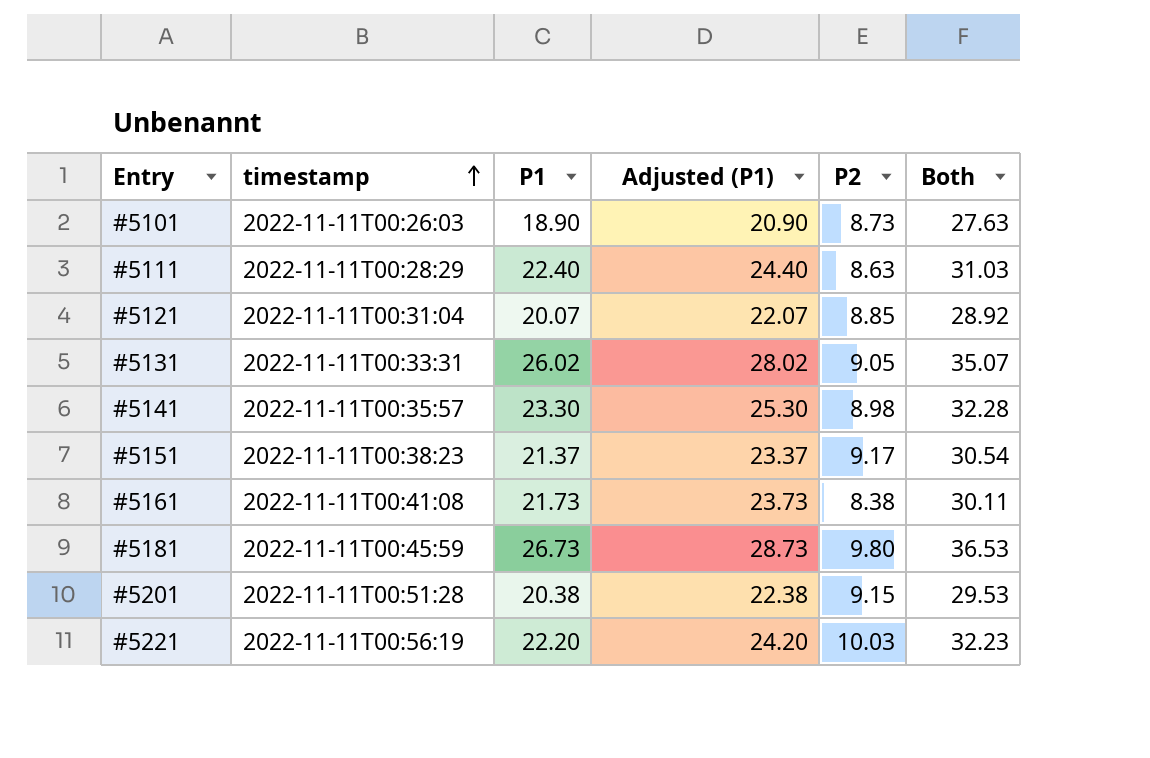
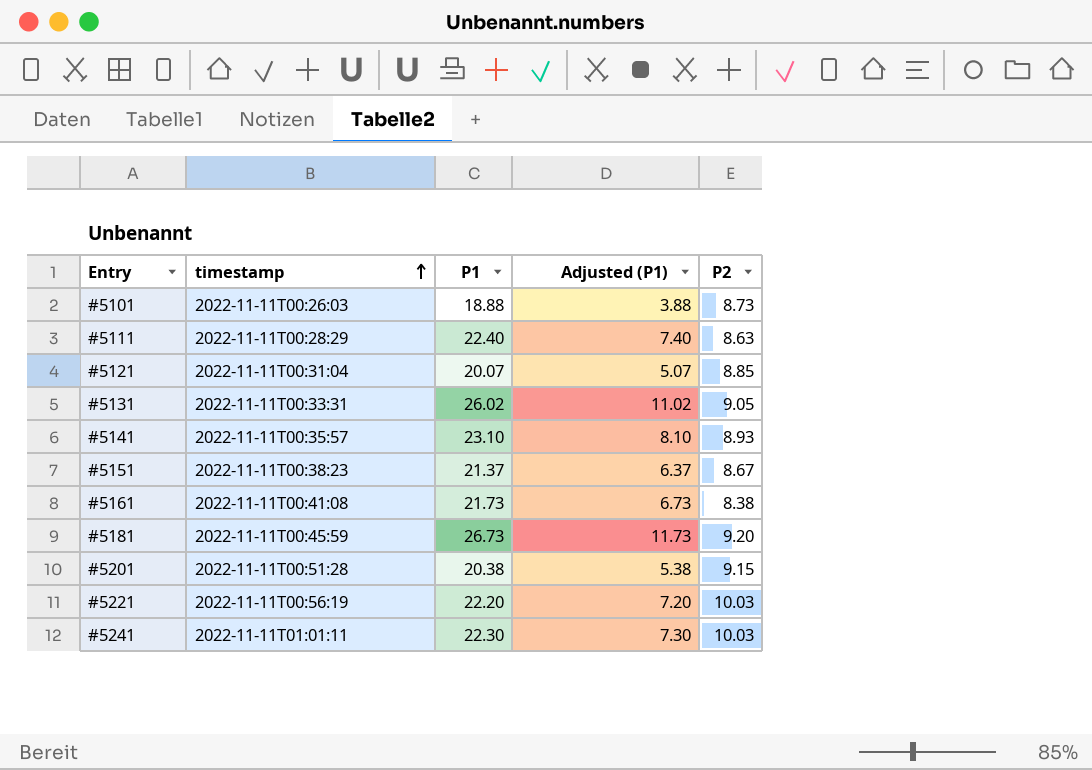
column Both | formula: [P1] + [P2] -> none
column Adjusted (P1) | formula: [P1] + 2 -> [P1] - 15
#5101 | P1: 18.90 -> 18.88
#5141 | P1: 23.30 -> 23.10
#5141 | P2: 8.98 -> 8.93
#5151 | P2: 9.17 -> 8.67
#5181 | P2: 9.80 -> 9.20
row #5241: none -> 2022-11-11T01:01:11 | 22.30 | 7.30 | 10.03

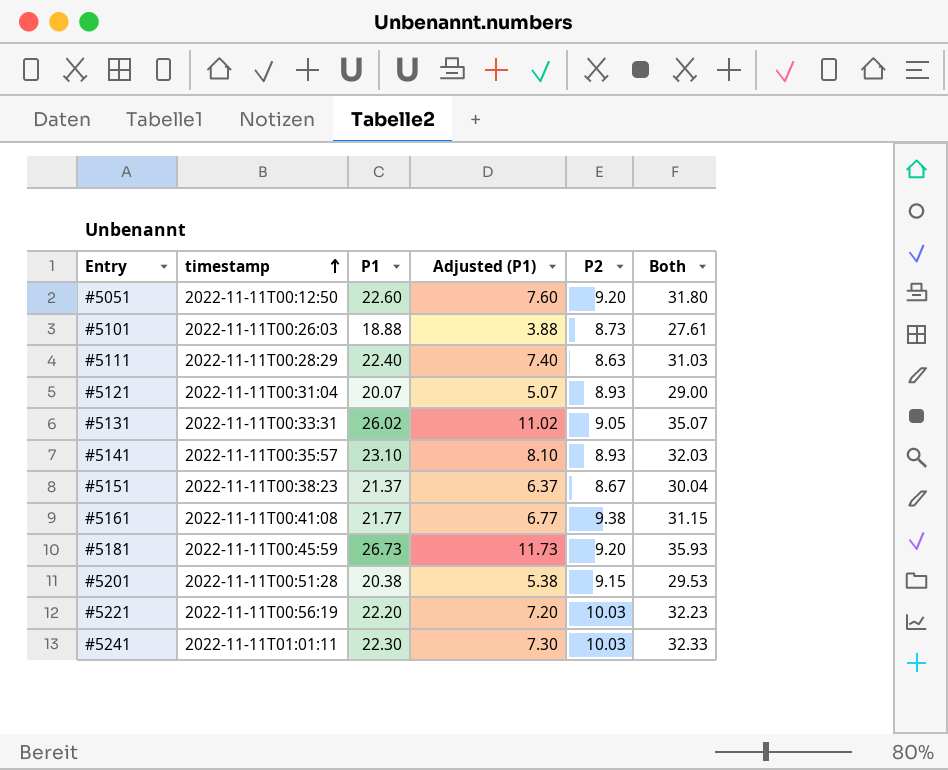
column Both | formula: none -> [P1] + [P2]
row #5051: none -> 2022-11-11T00:12:50 | 22.60 | 7.60 | 9.20 | 31.80
#5121 | P2: 8.85 -> 8.93
#5161 | P1: 21.73 -> 21.77
#5161 | Adjusted (P1): 6.73 -> 6.77
#5161 | P2: 8.38 -> 9.38

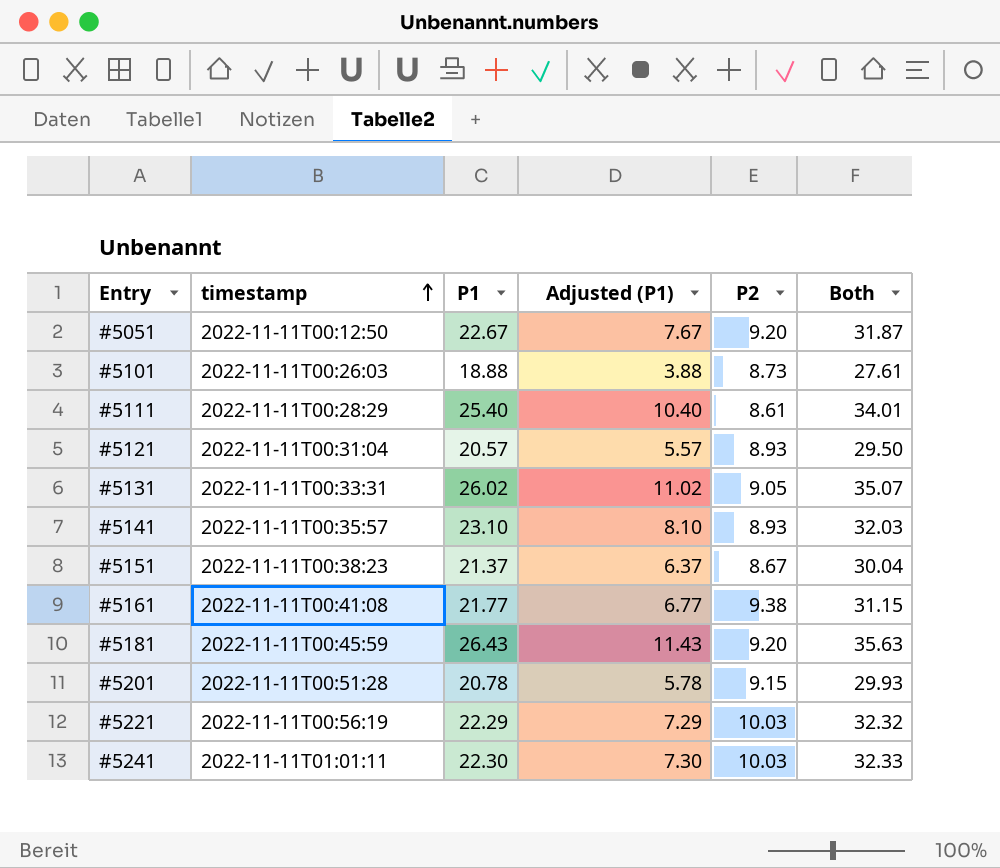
#5051 | P1: 22.60 -> 22.67
#5051 | Adjusted (P1): 7.60 -> 7.67
#5051 | Both: 31.80 -> 31.87
#5111 | P1: 22.40 -> 25.40
#5111 | Adjusted (P1): 7.40 -> 10.40
#5111 | P2: 8.63 -> 8.61
#5111 | Both: 31.03 -> 34.01
#5121 | P1: 20.07 -> 20.57
#5121 | Adjusted (P1): 5.07 -> 5.57
#5121 | Both: 29.00 -> 29.50
#5181 | P1: 26.73 -> 26.43
#5181 | Adjusted (P1): 11.73 -> 11.43
#5181 | Both: 35.93 -> 35.63
#5201 | P1: 20.38 -> 20.78
#5201 | Adjusted (P1): 5.38 -> 5.78
#5201 | Both: 29.53 -> 29.93
#5221 | P1: 22.20 -> 22.29
#5221 | Adjusted (P1): 7.20 -> 7.29
#5221 | Both: 32.23 -> 32.32

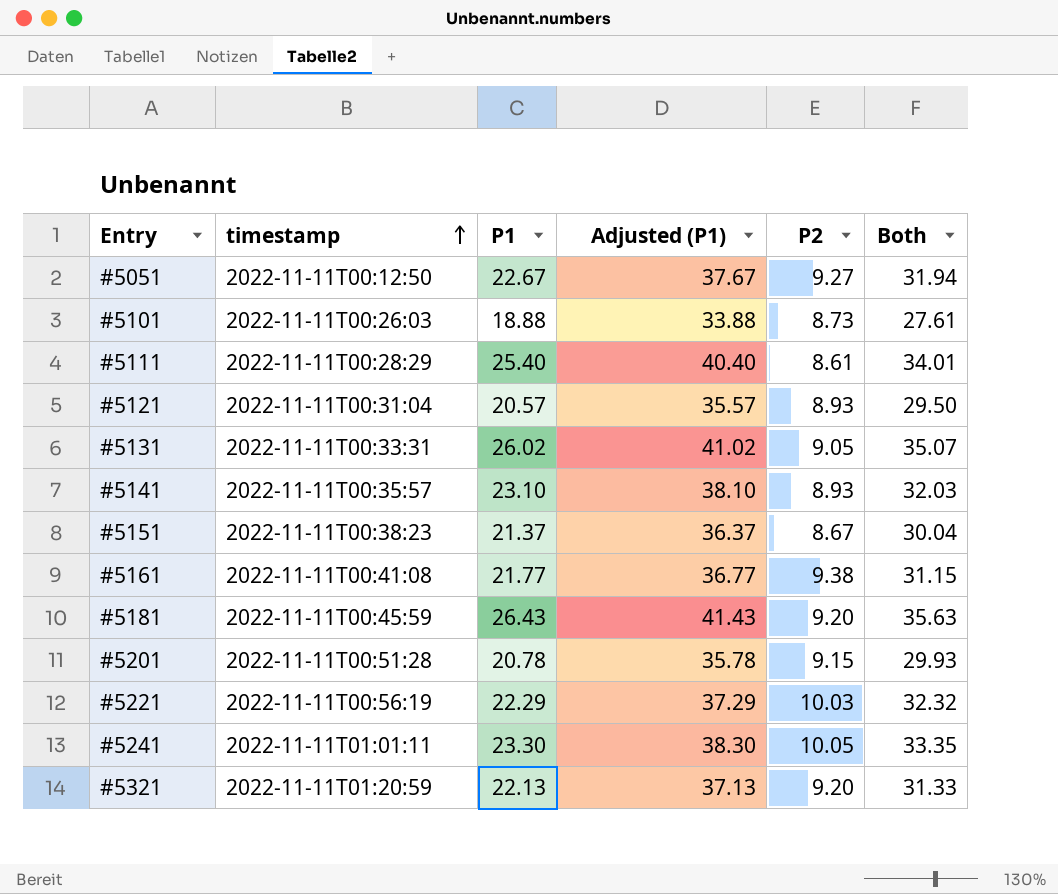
column Adjusted (P1) | formula: [P1] - 15 -> [P1] + 15
#5051 | P2: 9.20 -> 9.27
#5051 | Both: 31.87 -> 31.94
#5241 | P1: 22.30 -> 23.30
#5241 | P2: 10.03 -> 10.05
#5241 | Both: 32.33 -> 33.35
row #5321: none -> 2022-11-11T01:20:59 | 22.13 | 37.13 | 9.20 | 31.33

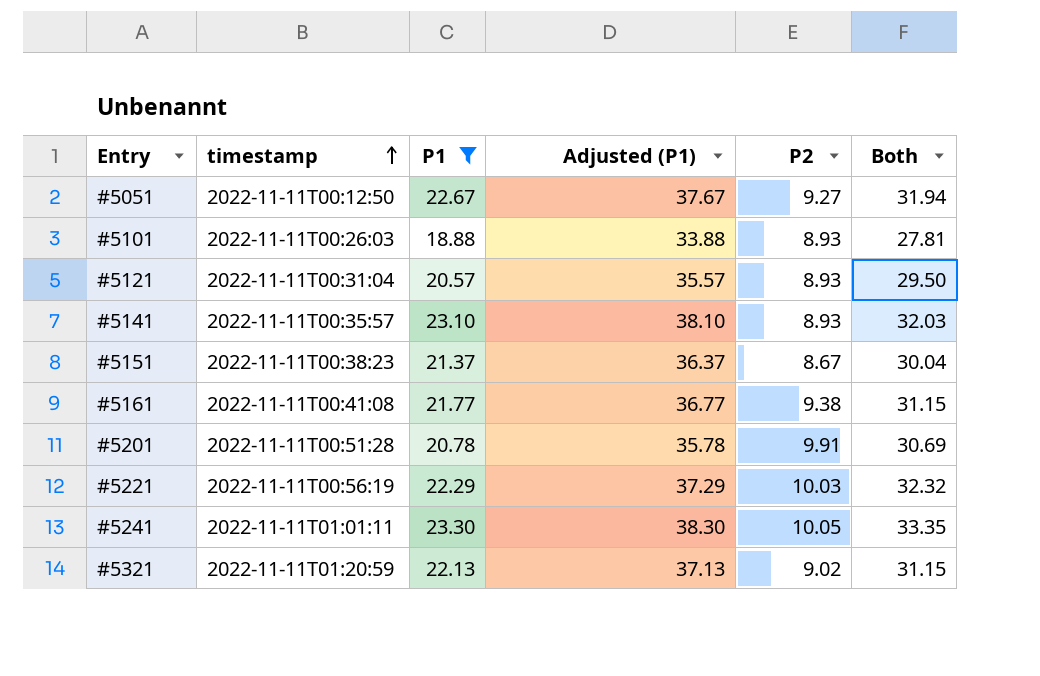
filter: none -> P1 <= 23.30
#5101 | P2: 8.73 -> 8.93
#5101 | Both: 27.61 -> 27.81
#5201 | P2: 9.15 -> 9.91
#5201 | Both: 29.93 -> 30.69
#5321 | P2: 9.20 -> 9.02
#5321 | Both: 31.33 -> 31.15

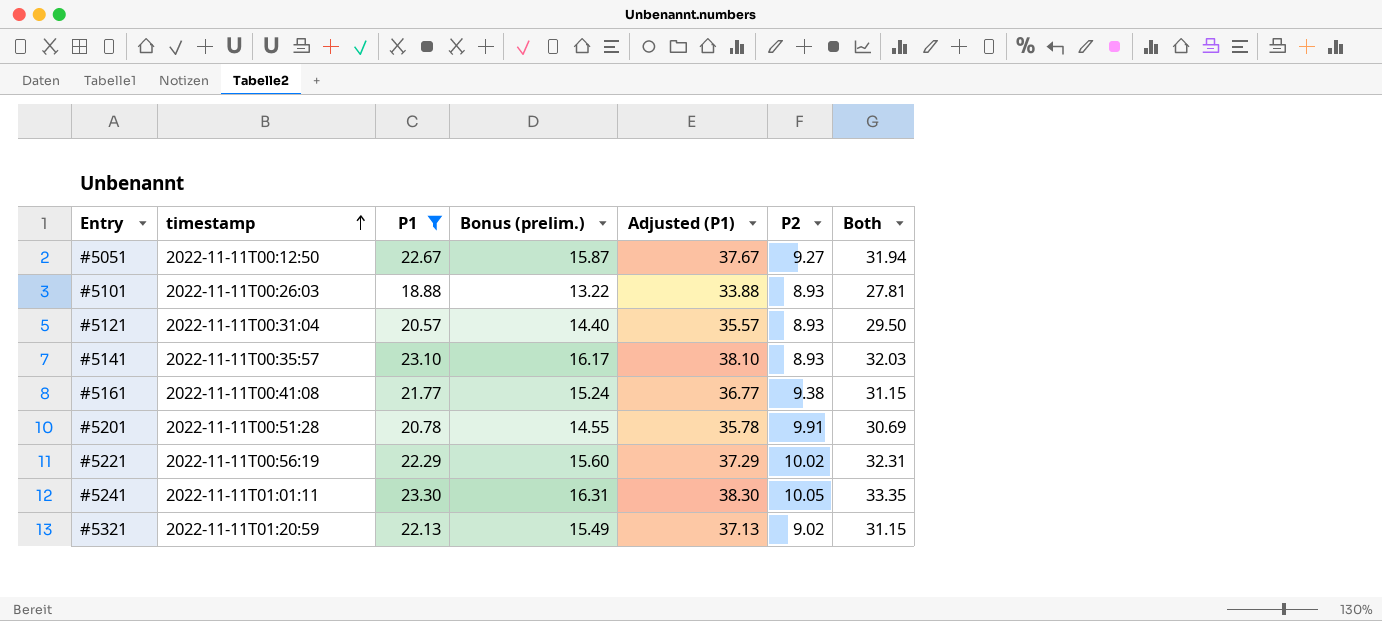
column Bonus (prelim.) | formula: none -> [P1] * 0.7
row #5151: 2022-11-11T00:38:23 | 21.37 | 36.37 | 8.67 | 30.04 -> none
#5221 | P2: 10.03 -> 10.02
#5221 | Both: 32.32 -> 32.31

